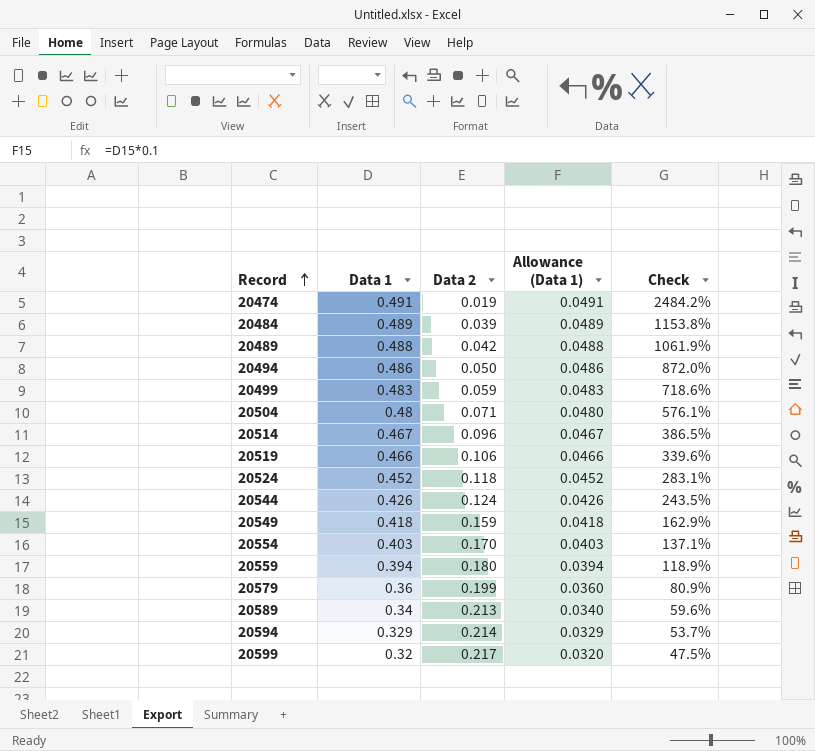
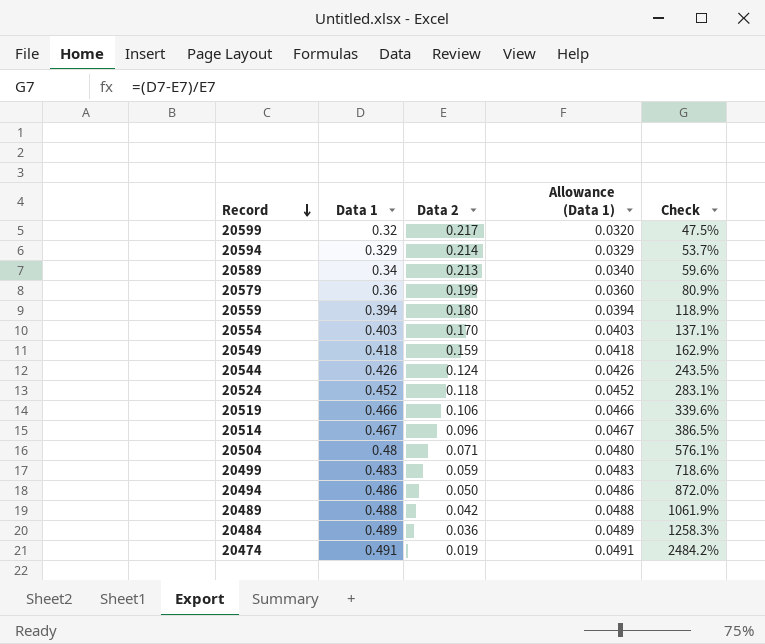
row order: Record ascending -> Record descending
20484 | Data 2: 0.039 -> 0.036
20484 | Check: 1153.8% -> 1258.3%

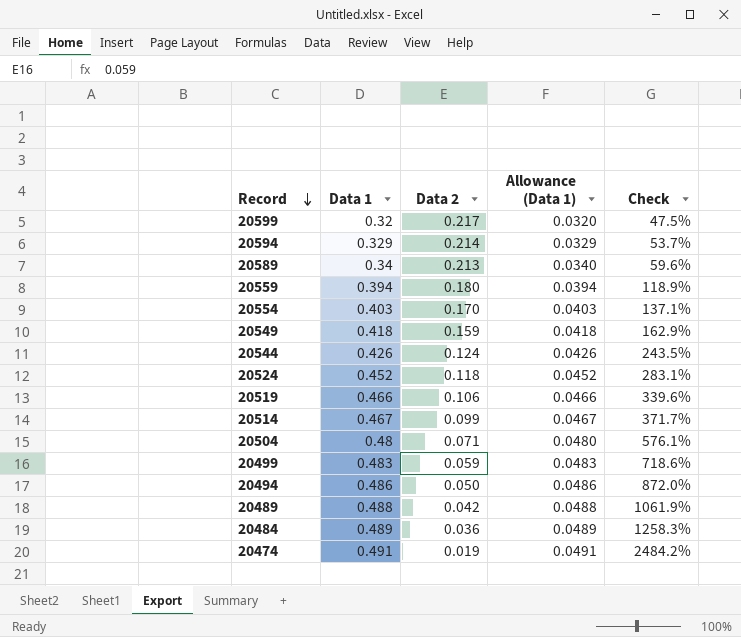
row 20579: 0.36 | 0.199 | 0.0360 | 80.9% -> none
20514 | Data 2: 0.096 -> 0.099
20514 | Check: 386.5% -> 371.7%

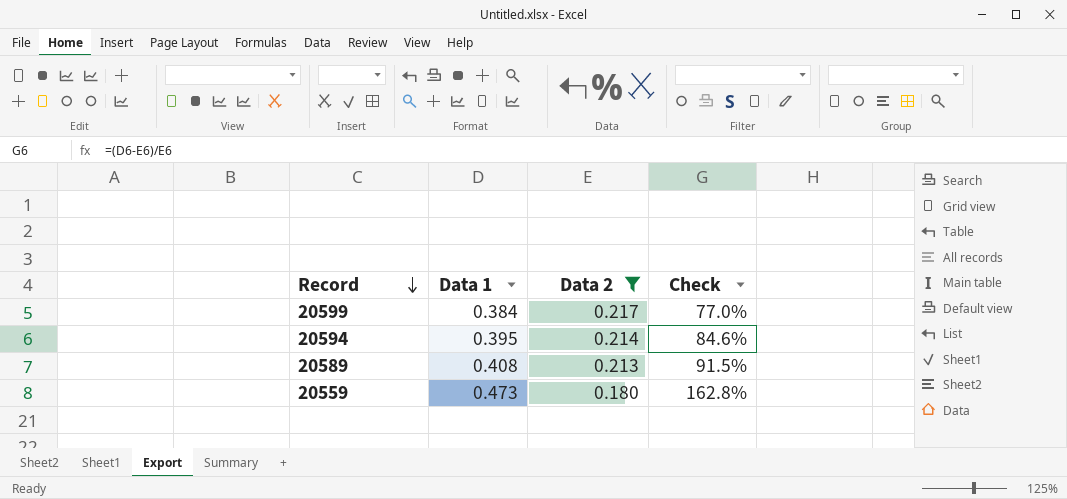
filter: none -> Data 2 >= 0.180
column Allowance (Data 1) | formula: [Data 1] * 0.1 -> none
20599 | Data 1: 0.32 -> 0.384
20599 | Check: 47.5% -> 77.0%
20594 | Data 1: 0.329 -> 0.395
20594 | Check: 53.7% -> 84.6%
20589 | Data 1: 0.34 -> 0.408
20589 | Check: 59.6% -> 91.5%
20559 | Data 1: 0.394 -> 0.473
20559 | Check: 118.9% -> 162.8%

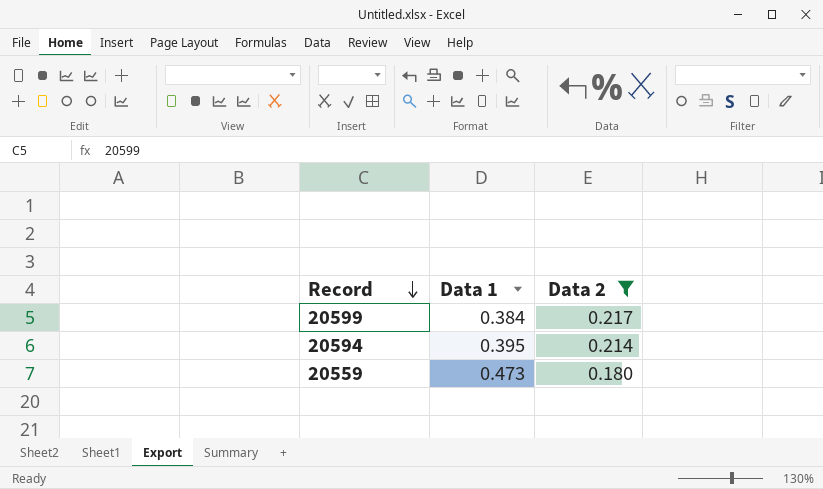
column Check | formula: ([Data 1] - [Data 2]) / [Data 2] -> none
row 20589: 0.408 | 0.213 | 91.5% -> none

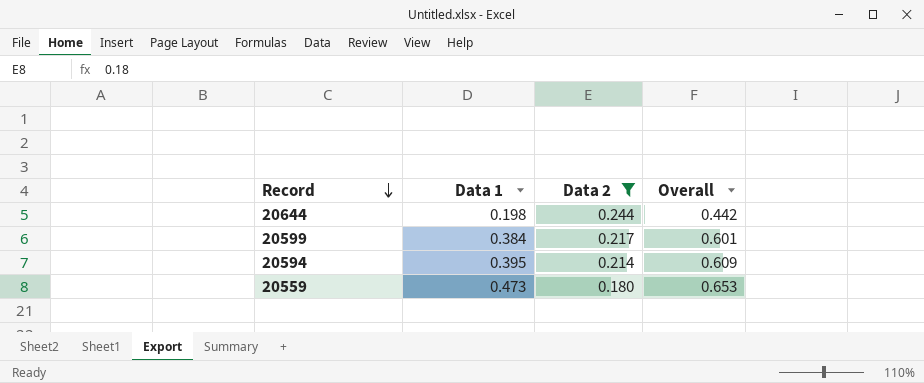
column Overall | formula: none -> [Data 1] + [Data 2]
row 20644: none -> 0.198 | 0.244 | 0.442

